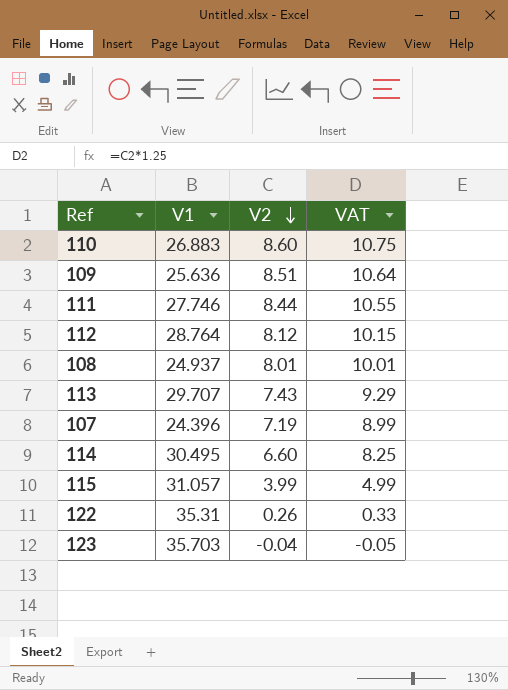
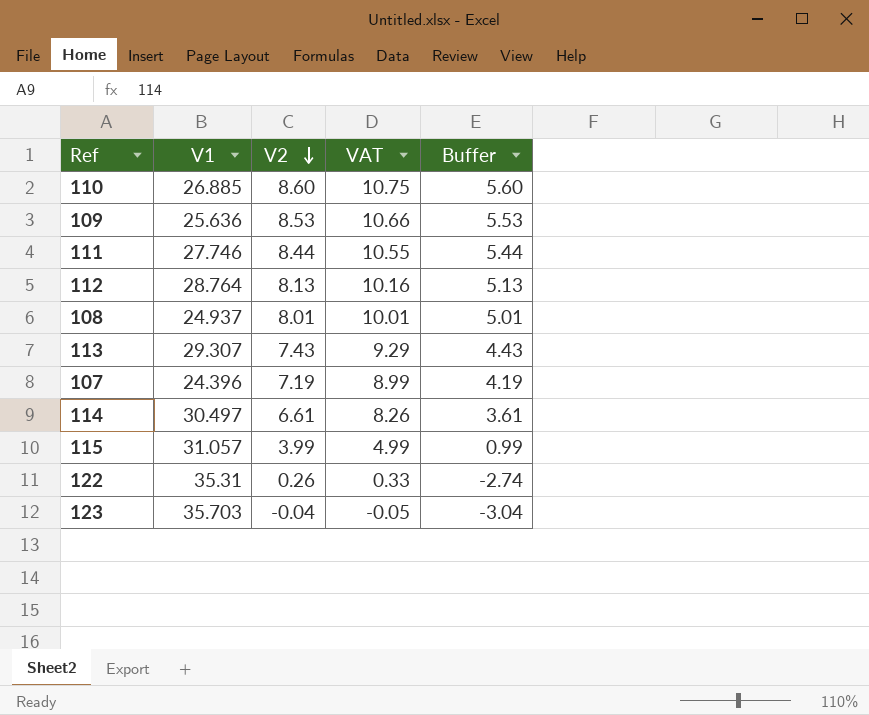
column Buffer | formula: none -> [V2] - 3
110 | V1: 26.883 -> 26.885
109 | V2: 8.51 -> 8.53
109 | VAT: 10.64 -> 10.66
112 | V2: 8.12 -> 8.13
112 | VAT: 10.15 -> 10.16
113 | V1: 29.707 -> 29.307
114 | V1: 30.495 -> 30.497
114 | V2: 6.60 -> 6.61
114 | VAT: 8.25 -> 8.26

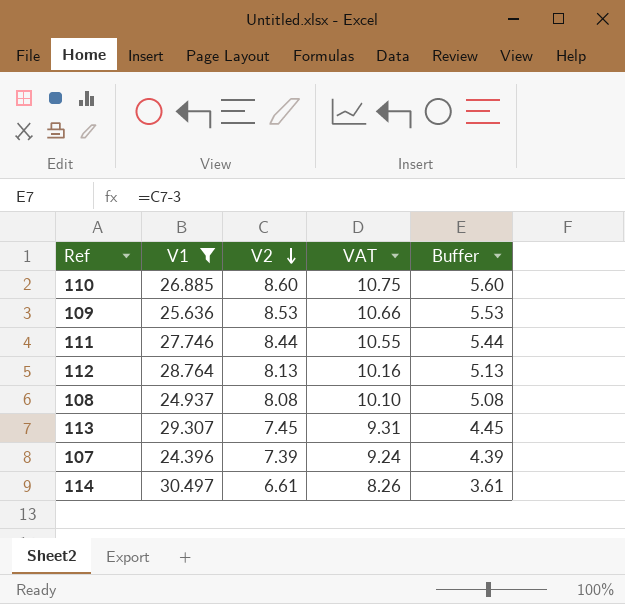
filter: none -> V1 <= 30.497
108 | V2: 8.01 -> 8.08
108 | VAT: 10.01 -> 10.10
108 | Buffer: 5.01 -> 5.08
113 | V2: 7.43 -> 7.45
113 | VAT: 9.29 -> 9.31
113 | Buffer: 4.43 -> 4.45
107 | V2: 7.19 -> 7.39
107 | VAT: 8.99 -> 9.24
107 | Buffer: 4.19 -> 4.39

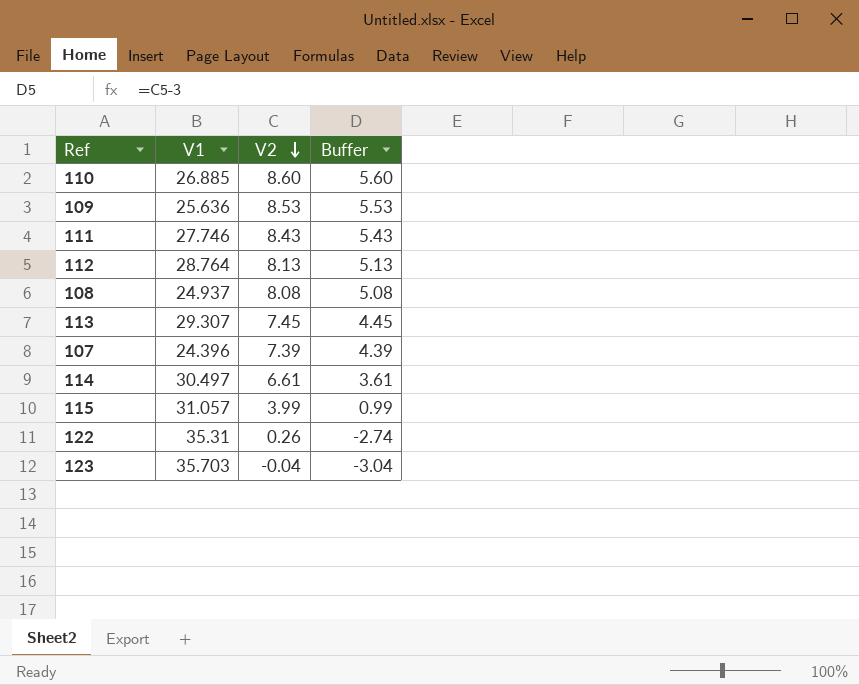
filter: V1 <= 30.497 -> none
column VAT | formula: [V2] * 1.25 -> none
111 | V2: 8.44 -> 8.43
111 | Buffer: 5.44 -> 5.43

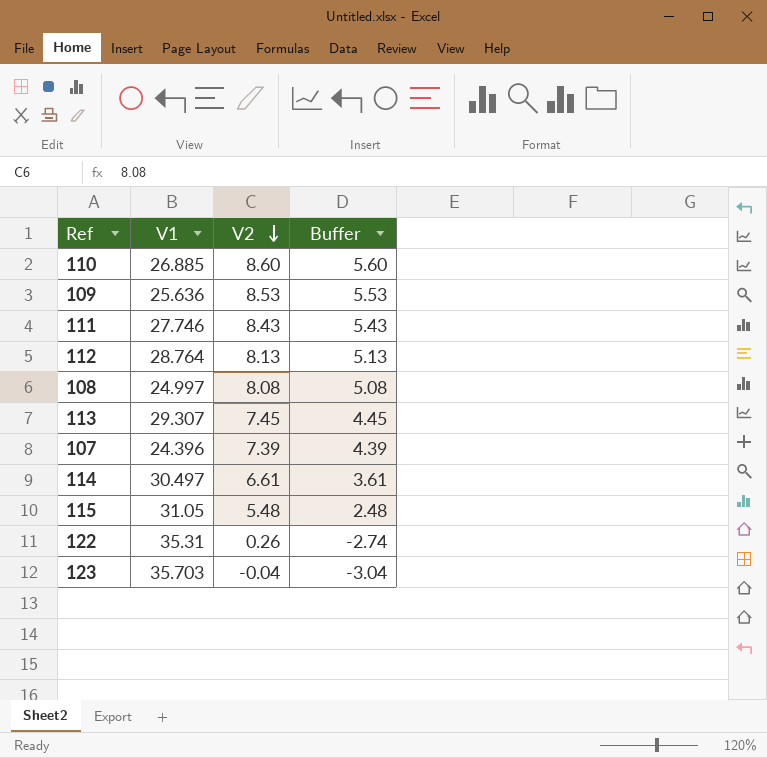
108 | V1: 24.937 -> 24.997
115 | V1: 31.057 -> 31.05
115 | V2: 3.99 -> 5.48
115 | Buffer: 0.99 -> 2.48

